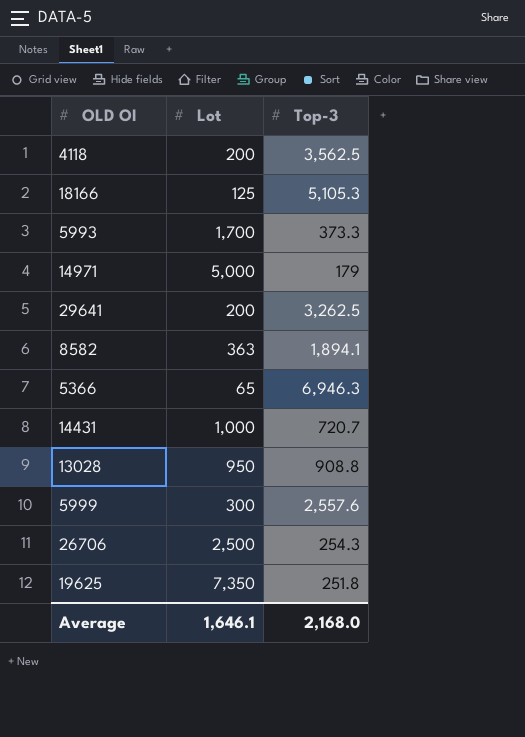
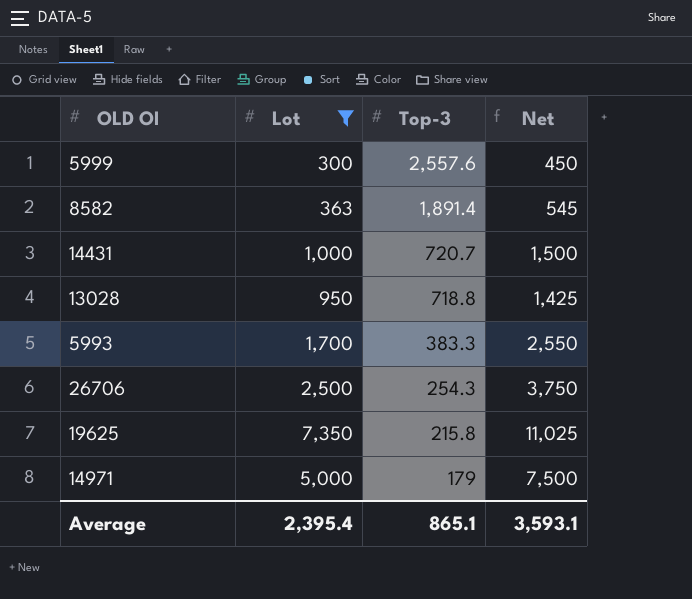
filter: none -> Lot >= 300
row order: none -> Top-3 descending
column Net | formula: none -> [Lot] * 1.5
8582 | Top-3: 1,894.1 -> 1,891.4
13028 | Top-3: 908.8 -> 718.8
5993 | Top-3: 373.3 -> 383.3
19625 | Top-3: 251.8 -> 215.8
Average | Lot: 1,646.1 -> 2,395.4
Average | Top-3: 2,168.0 -> 865.1

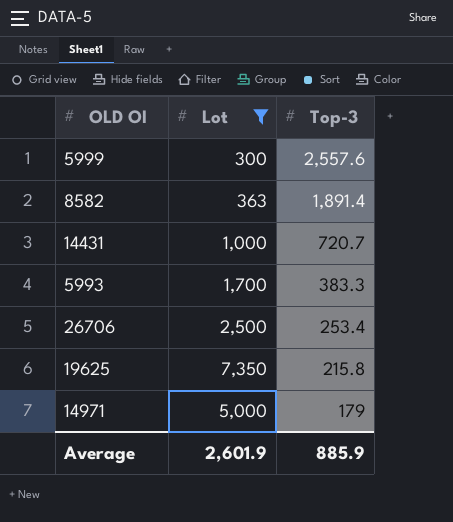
column Net | formula: [Lot] * 1.5 -> none
row 13028: 950 | 718.8 | 1,425 -> none
26706 | Top-3: 254.3 -> 253.4
Average | Lot: 2,395.4 -> 2,601.9
Average | Top-3: 865.1 -> 885.9

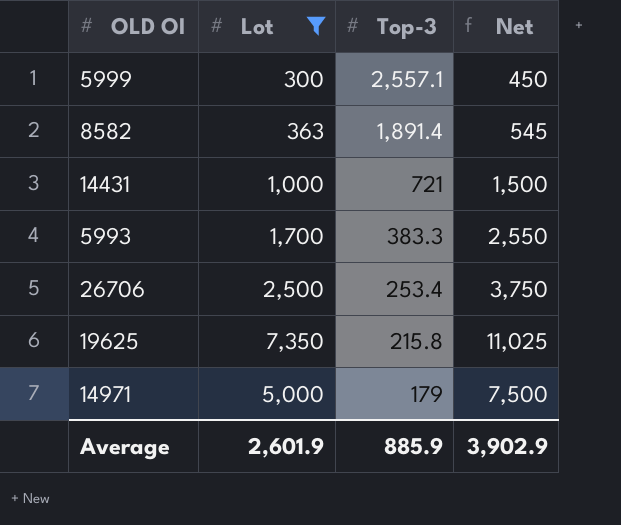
column Net | formula: none -> [Lot] * 1.5
5999 | Top-3: 2,557.6 -> 2,557.1
14431 | Top-3: 720.7 -> 721

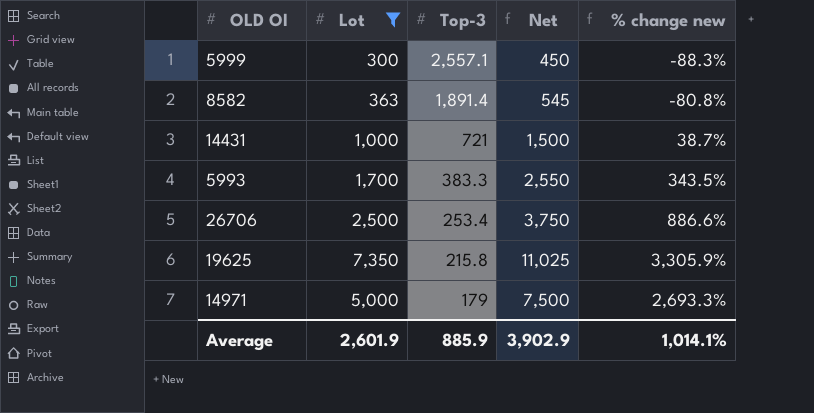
column % change new | formula: none -> ([Lot] - [Top-3]) / [Top-3]

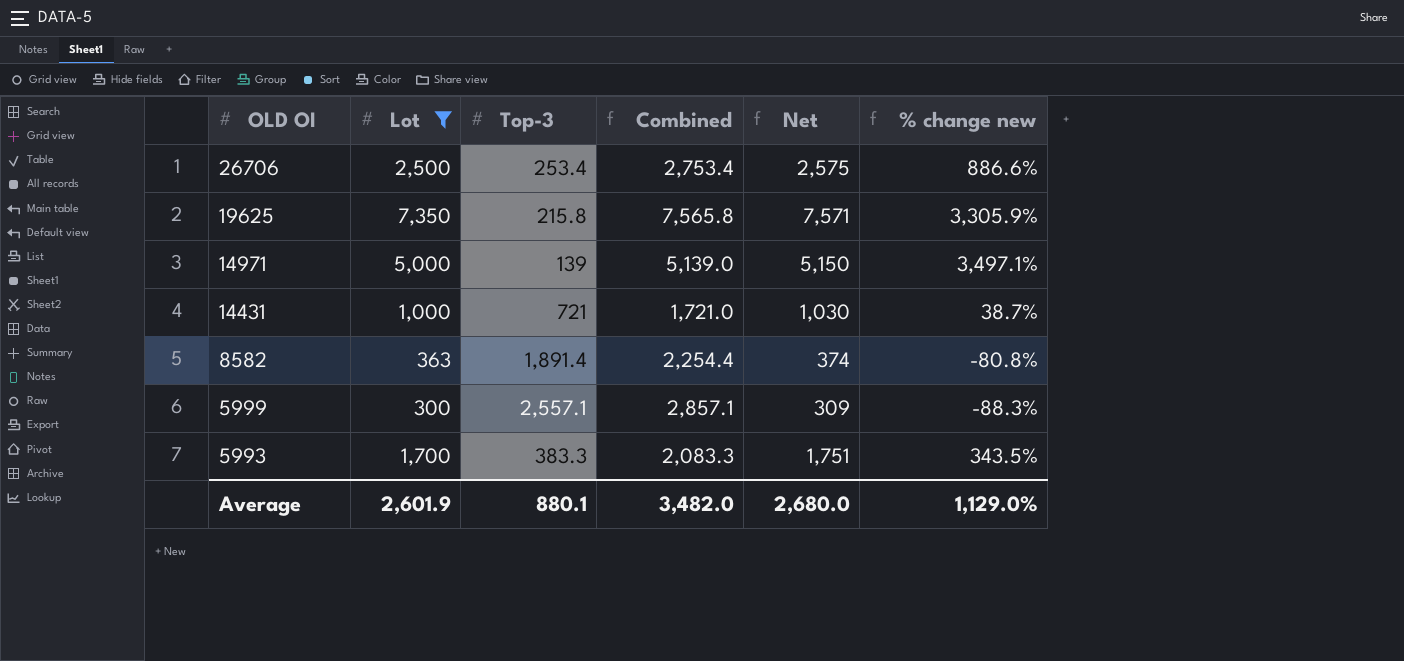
row order: Top-3 descending -> OLD OI descending
column Combined | formula: none -> [Lot] + [Top-3]
column Net | formula: [Lot] * 1.5 -> [Lot] * 1.03
14971 | Top-3: 179 -> 139
14971 | % change new: 2,693.3% -> 3,497.1%
Average | Top-3: 885.9 -> 880.1
Average | Net: 3,902.9 -> 2,680.0
Average | % change new: 1,014.1% -> 1,129.0%

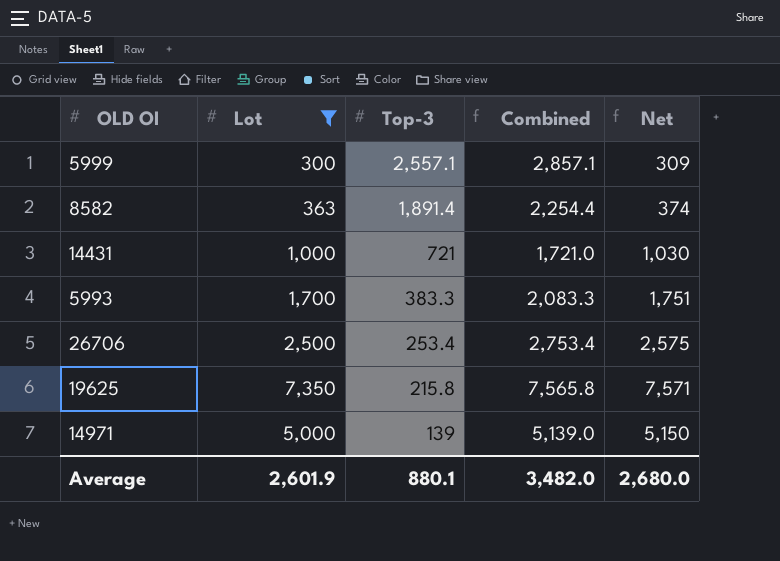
row order: OLD OI descending -> Top-3 descending
column % change new | formula: ([Lot] - [Top-3]) / [Top-3] -> none

